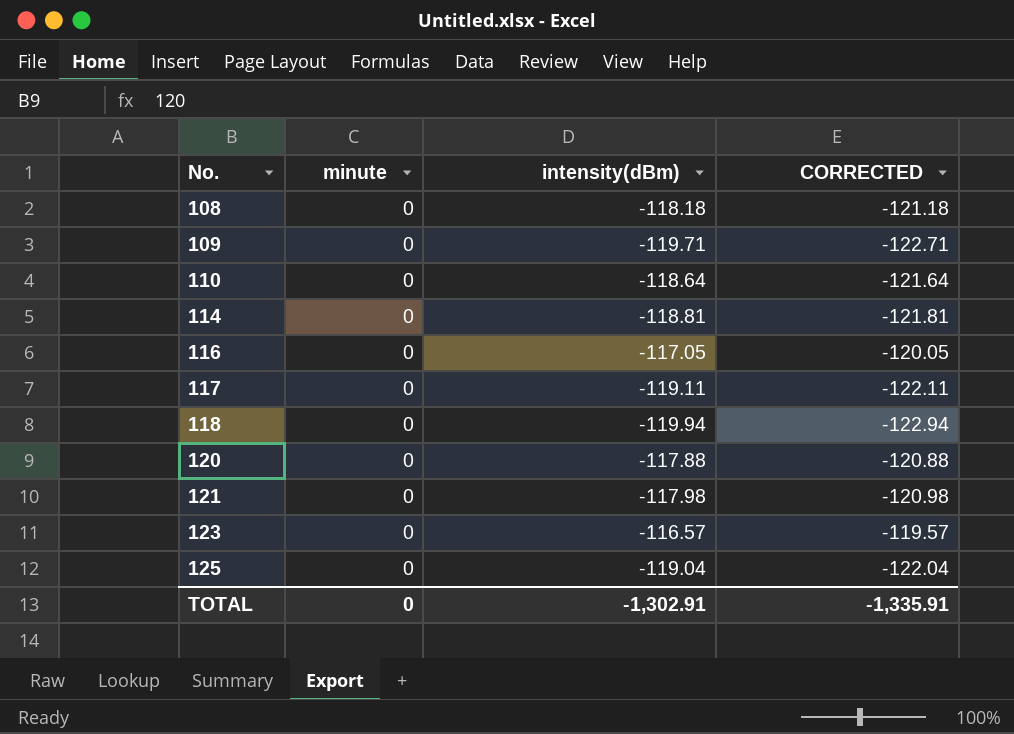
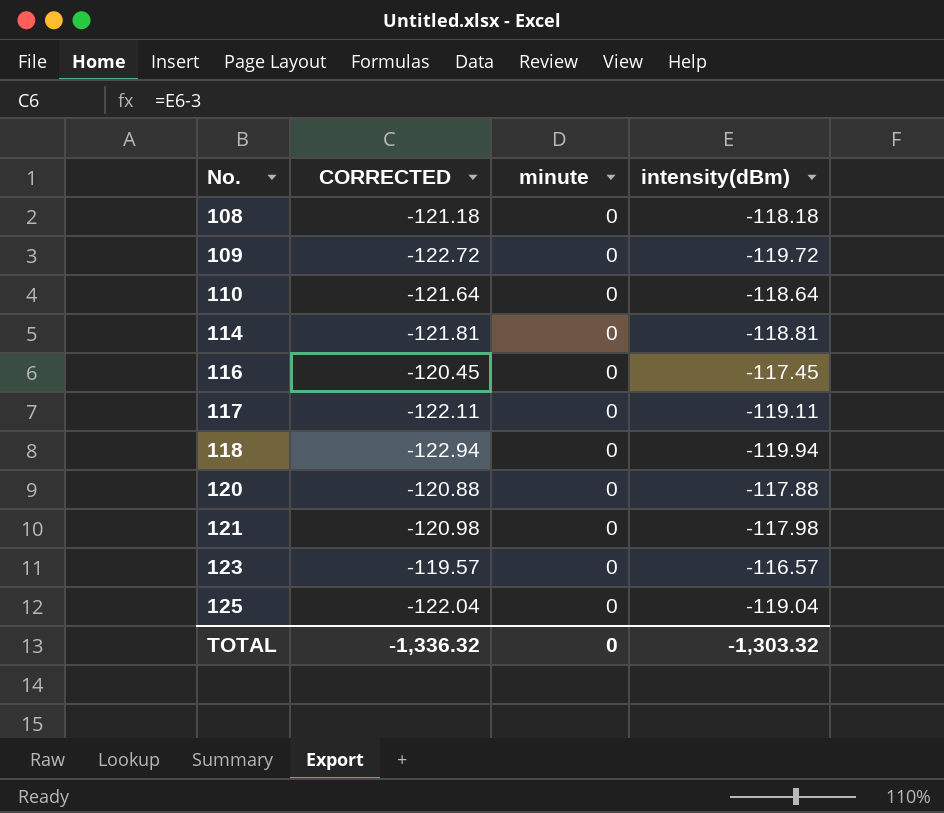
column CORRECTED | position: 4 -> 2
109 | CORRECTED: -122.71 -> -122.72
109 | intensity(dBm): -119.71 -> -119.72
116 | CORRECTED: -120.05 -> -120.45
116 | intensity(dBm): -117.05 -> -117.45
TOTAL | CORRECTED: -1,335.91 -> -1,336.32
TOTAL | intensity(dBm): -1,302.91 -> -1,303.32

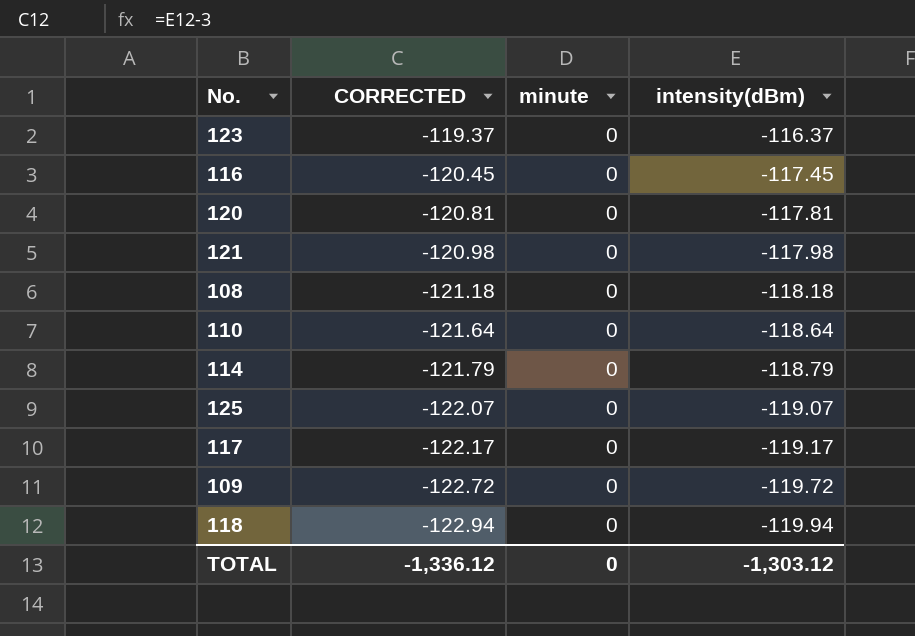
row order: No. ascending -> CORRECTED descending
123 | CORRECTED: -119.57 -> -119.37
123 | intensity(dBm): -116.57 -> -116.37
120 | CORRECTED: -120.88 -> -120.81
120 | intensity(dBm): -117.88 -> -117.81
114 | CORRECTED: -121.81 -> -121.79
114 | intensity(dBm): -118.81 -> -118.79
125 | CORRECTED: -122.04 -> -122.07
125 | intensity(dBm): -119.04 -> -119.07
117 | CORRECTED: -122.11 -> -122.17
117 | intensity(dBm): -119.11 -> -119.17
TOTAL | CORRECTED: -1,336.32 -> -1,336.12
TOTAL | intensity(dBm): -1,303.32 -> -1,303.12

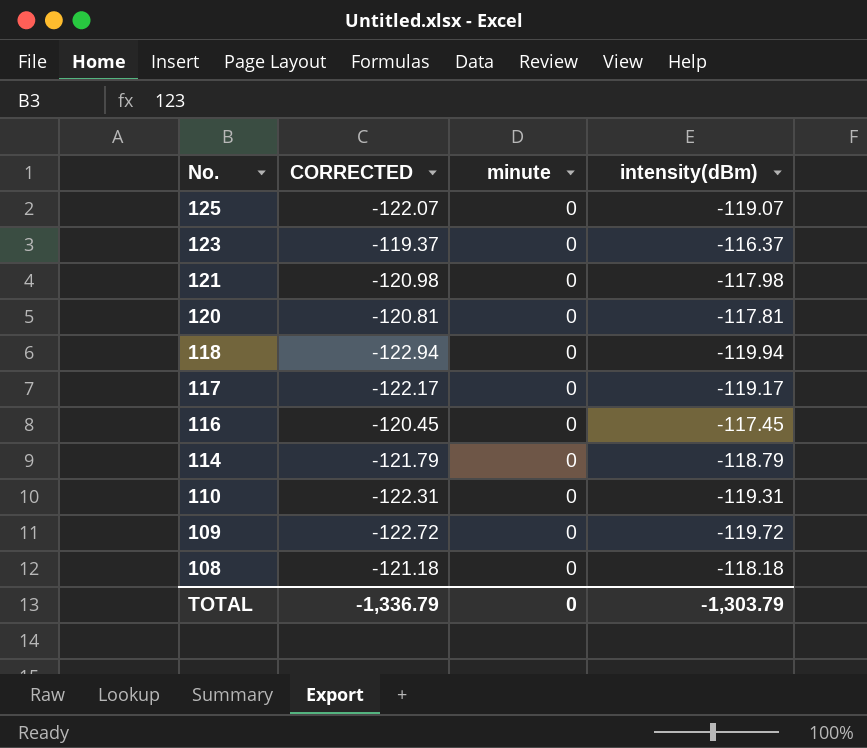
row order: CORRECTED descending -> No. descending
110 | CORRECTED: -121.64 -> -122.31
110 | intensity(dBm): -118.64 -> -119.31
TOTAL | CORRECTED: -1,336.12 -> -1,336.79
TOTAL | intensity(dBm): -1,303.12 -> -1,303.79

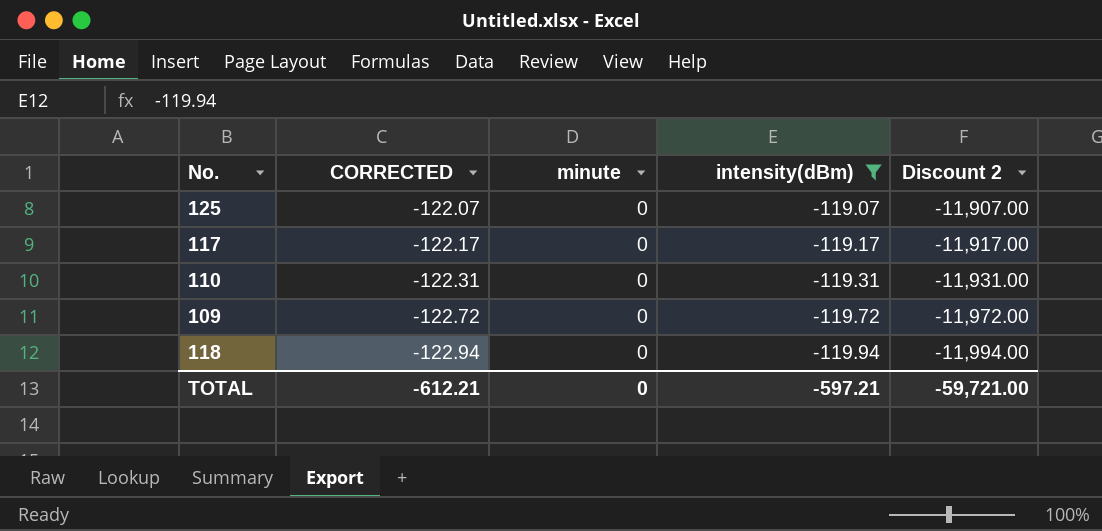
filter: none -> intensity(dBm) <= -119.07
row order: No. descending -> CORRECTED descending
column Discount 2 | formula: none -> [intensity(dBm)] * 100
TOTAL | CORRECTED: -1,336.79 -> -612.21
TOTAL | intensity(dBm): -1,303.79 -> -597.21

